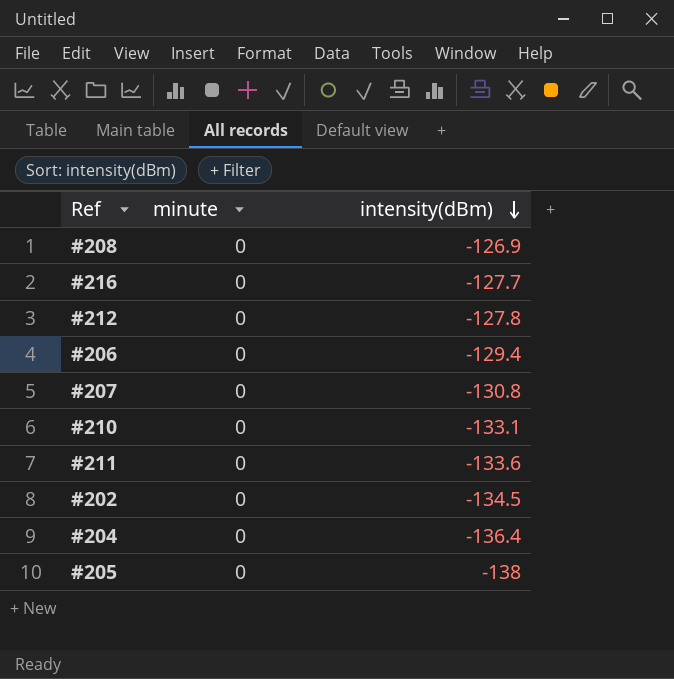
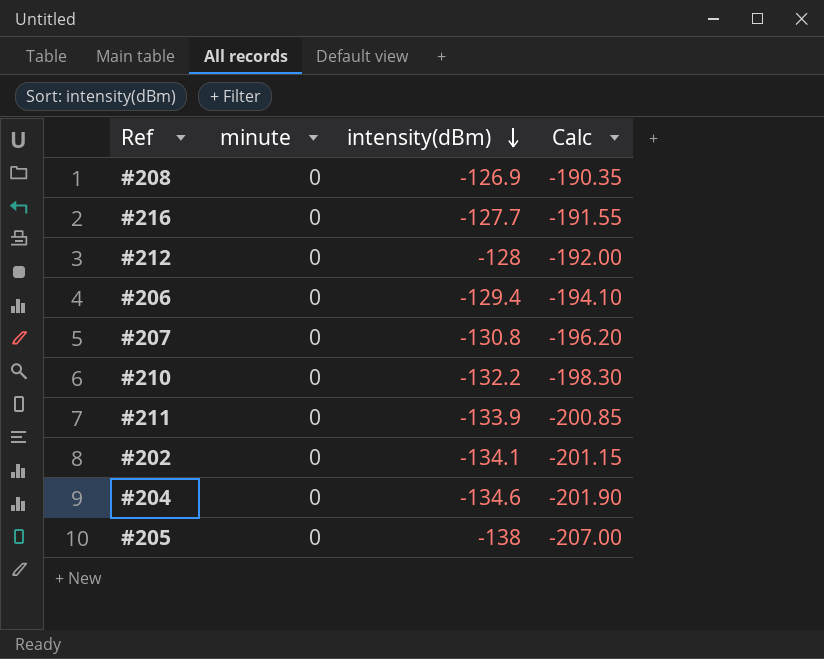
column Calc | formula: none -> [intensity(dBm)] * 1.5
#212 | intensity(dBm): -127.8 -> -128
#210 | intensity(dBm): -133.1 -> -132.2
#211 | intensity(dBm): -133.6 -> -133.9
#202 | intensity(dBm): -134.5 -> -134.1
#204 | intensity(dBm): -136.4 -> -134.6

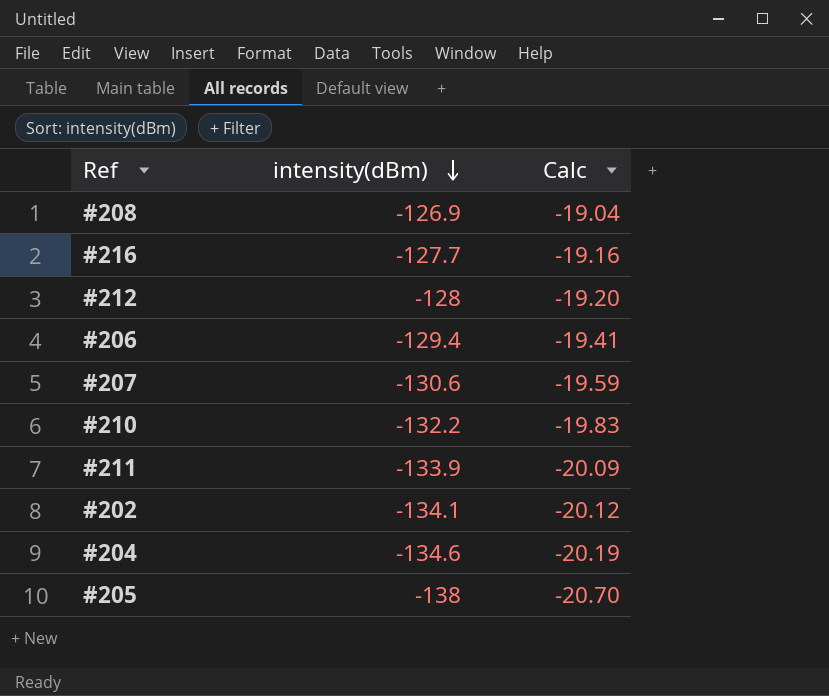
column minute | position: 2 -> none
column Calc | formula: [intensity(dBm)] * 1.5 -> [intensity(dBm)] * 0.15
#207 | intensity(dBm): -130.8 -> -130.6

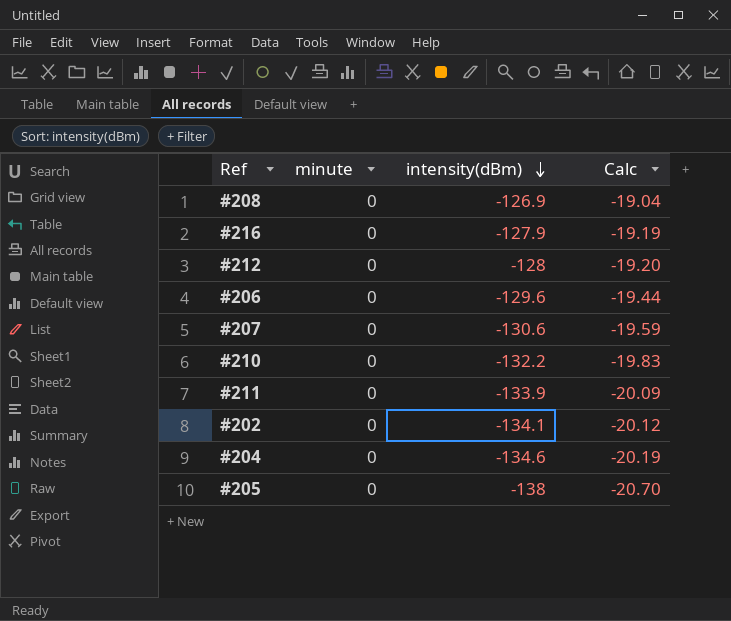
column minute | position: none -> 2
#216 | intensity(dBm): -127.7 -> -127.9
#216 | Calc: -19.16 -> -19.19
#206 | intensity(dBm): -129.4 -> -129.6
#206 | Calc: -19.41 -> -19.44

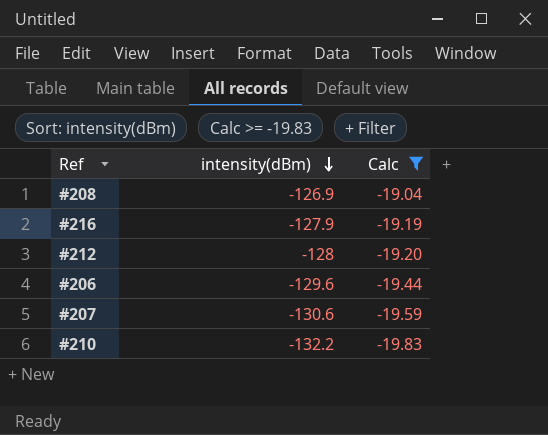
filter: none -> Calc >= -19.83
column minute | position: 2 -> none

